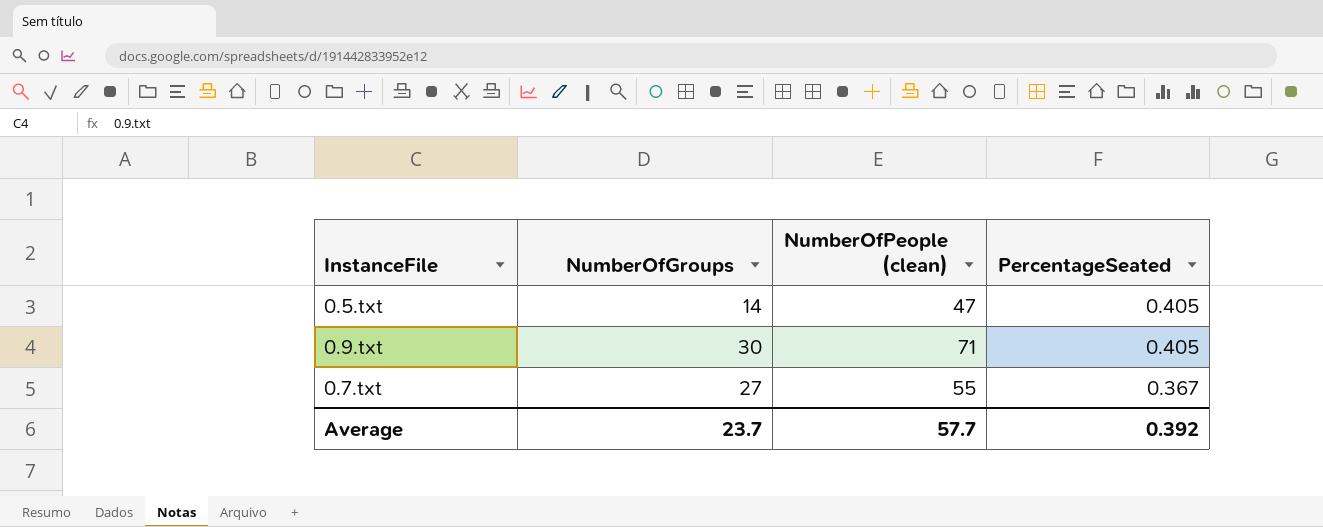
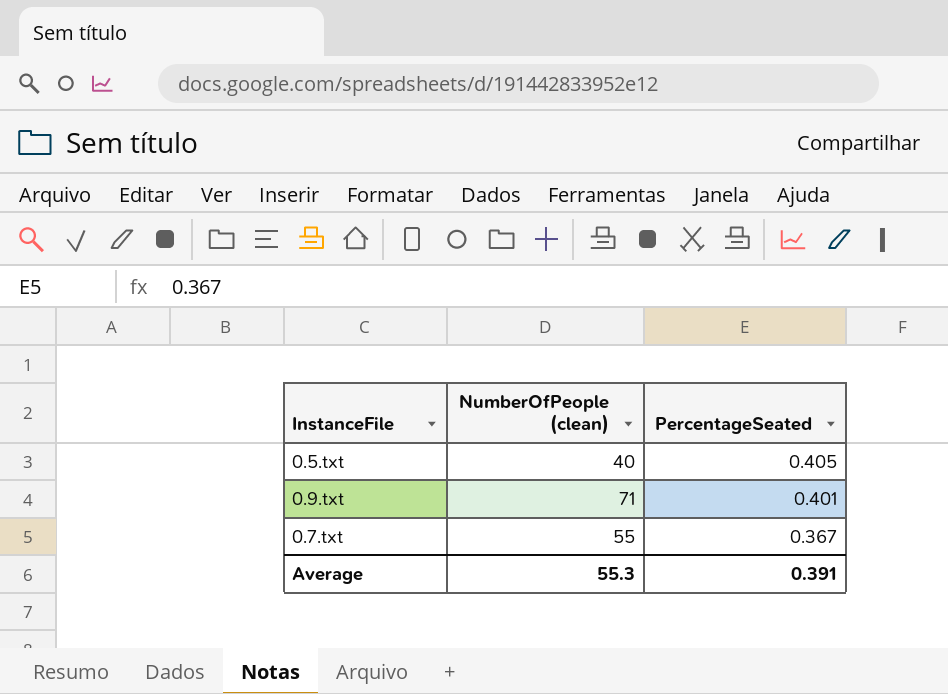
column NumberOfGroups | position: 2 -> none
0.5.txt | NumberOfPeople (clean): 47 -> 40
0.9.txt | PercentageSeated: 0.405 -> 0.401
Average | NumberOfPeople (clean): 57.7 -> 55.3
Average | PercentageSeated: 0.392 -> 0.391

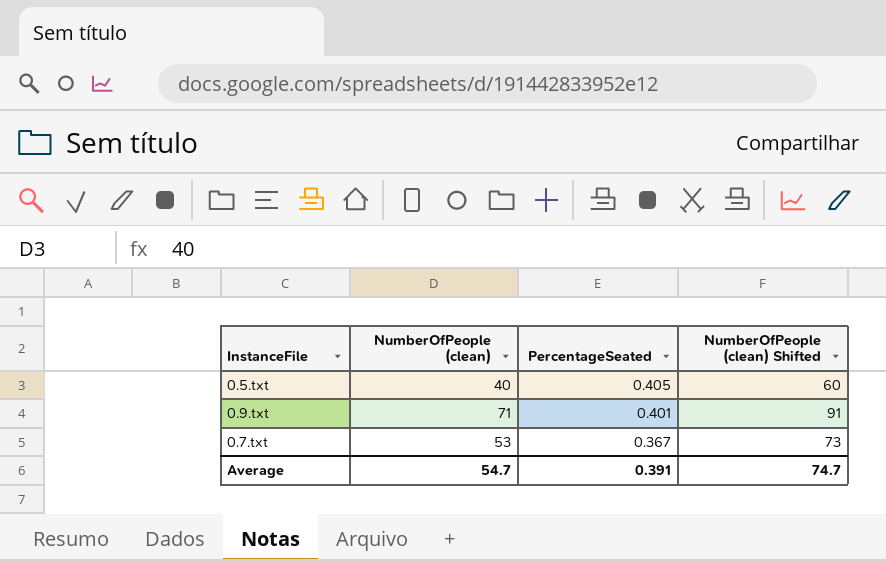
column NumberOfPeople (clean) Shifted | formula: none -> [NumberOfPeople (clean)] + 20
0.7.txt | NumberOfPeople (clean): 55 -> 53
Average | NumberOfPeople (clean): 55.3 -> 54.7

